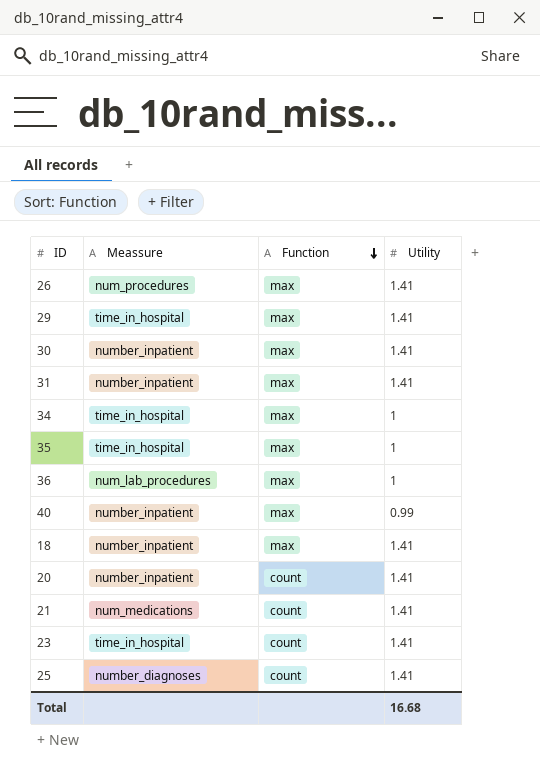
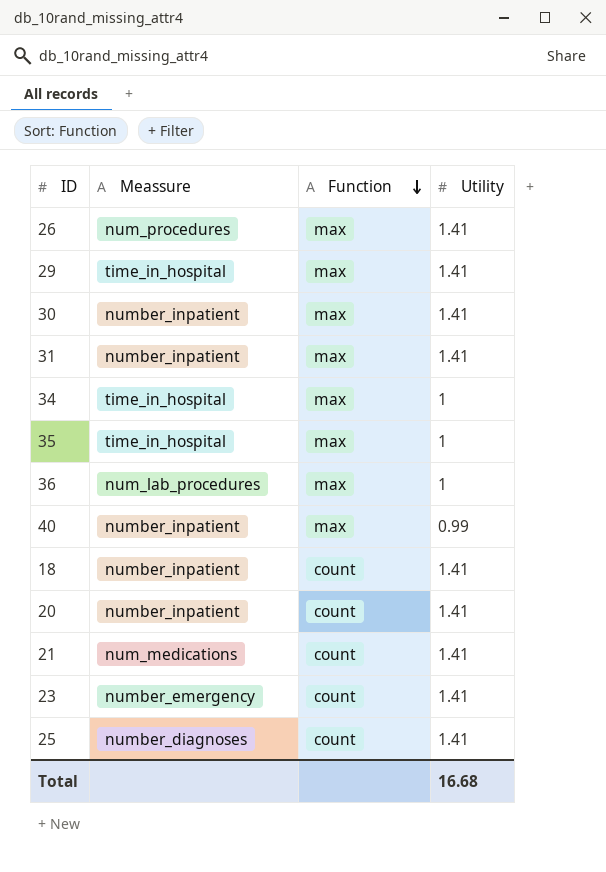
18 | Function: max -> count
23 | Meassure: time_in_hospital -> number_emergency

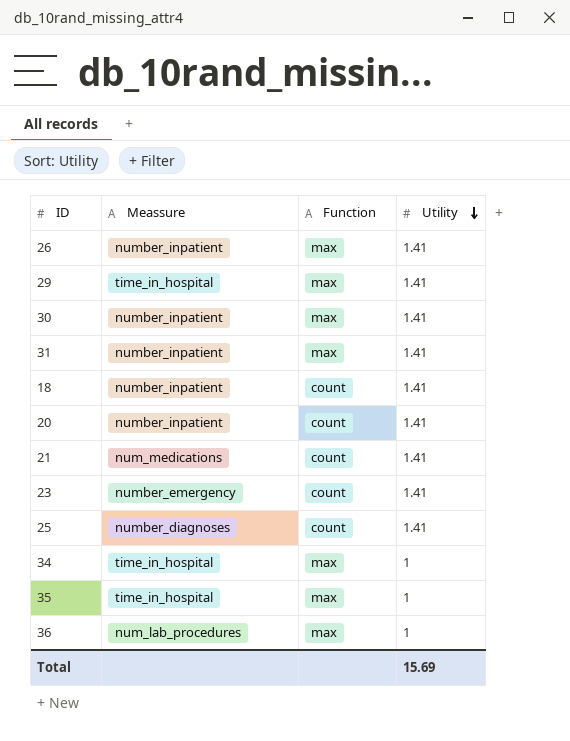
row order: Function descending -> Utility descending
row 40: number_inpatient | max | 0.99 -> none
26 | Meassure: num_procedures -> number_inpatient
Total | Utility: 16.68 -> 15.69

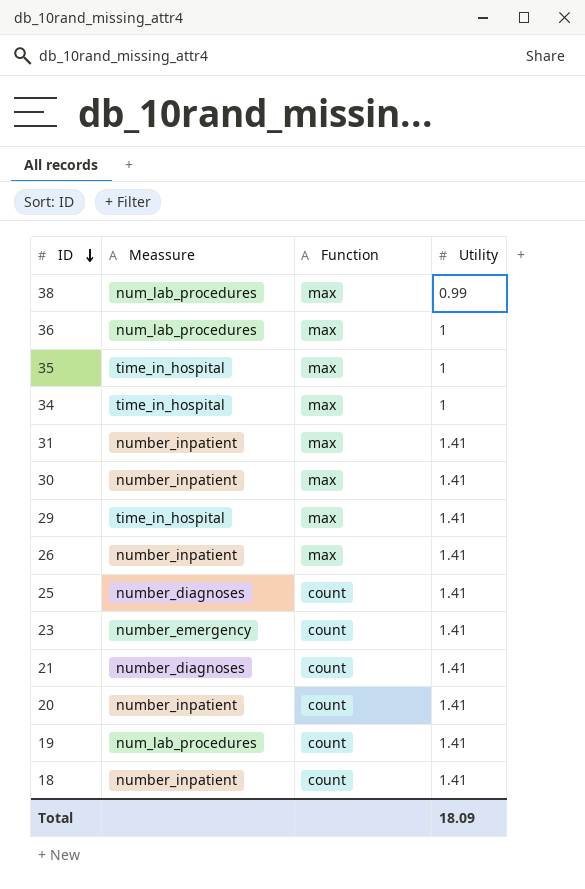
row order: Utility descending -> ID descending
row 38: none -> num_lab_procedures | max | 0.99
21 | Meassure: num_medications -> number_diagnoses
row 19: none -> num_lab_procedures | count | 1.41
Total | Utility: 15.69 -> 18.09

